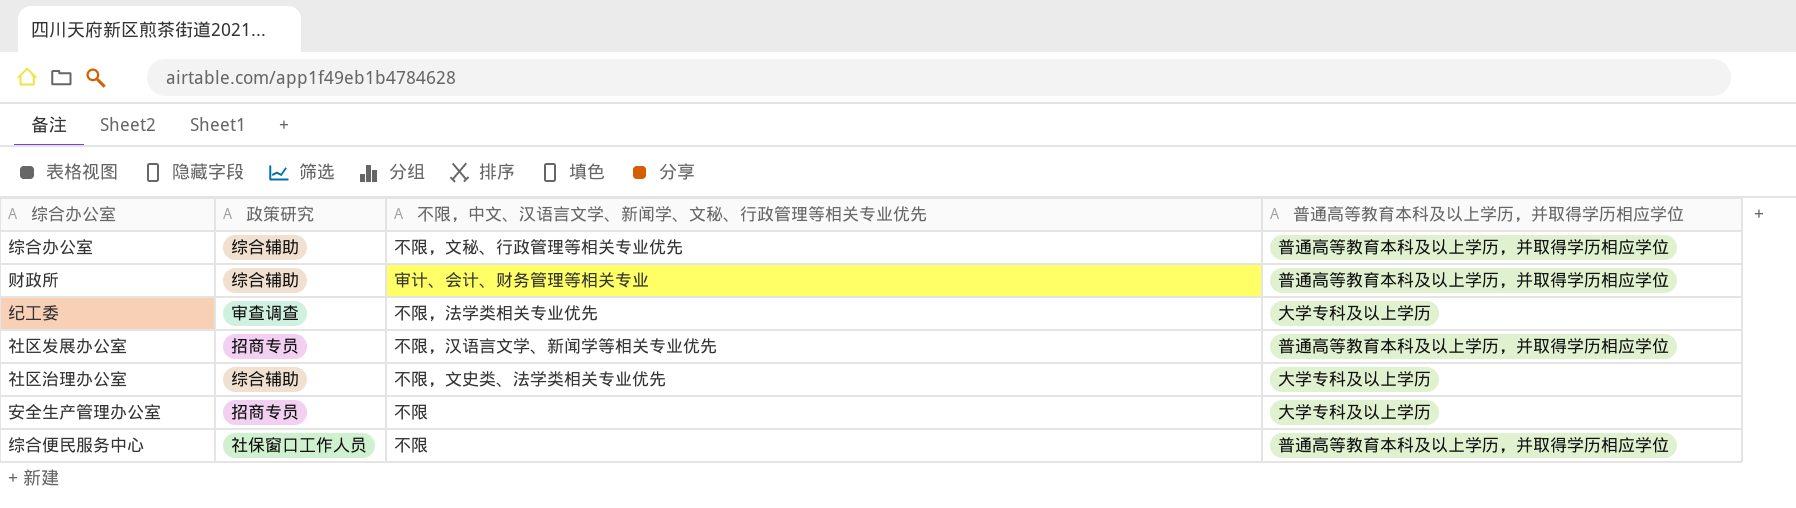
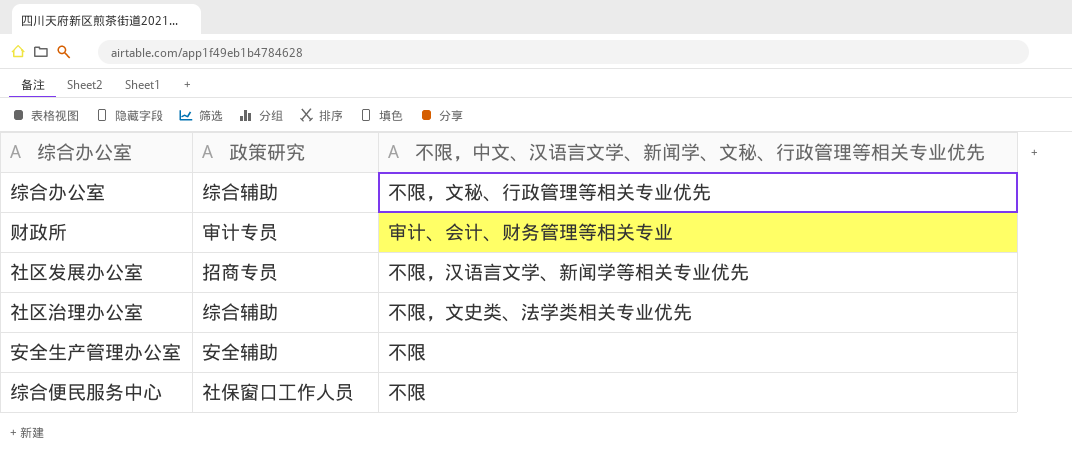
column 普通高等教育本科及以上学历，并取得学历相应学位 | position: 4 -> none
row 纪工委: 审查调查 | 不限，法学类相关专业优先 | 大学专科及以上学历 -> none
财政所 | 政策研究: 综合辅助 -> 审计专员
安全生产管理办公室 | 政策研究: 招商专员 -> 安全辅助

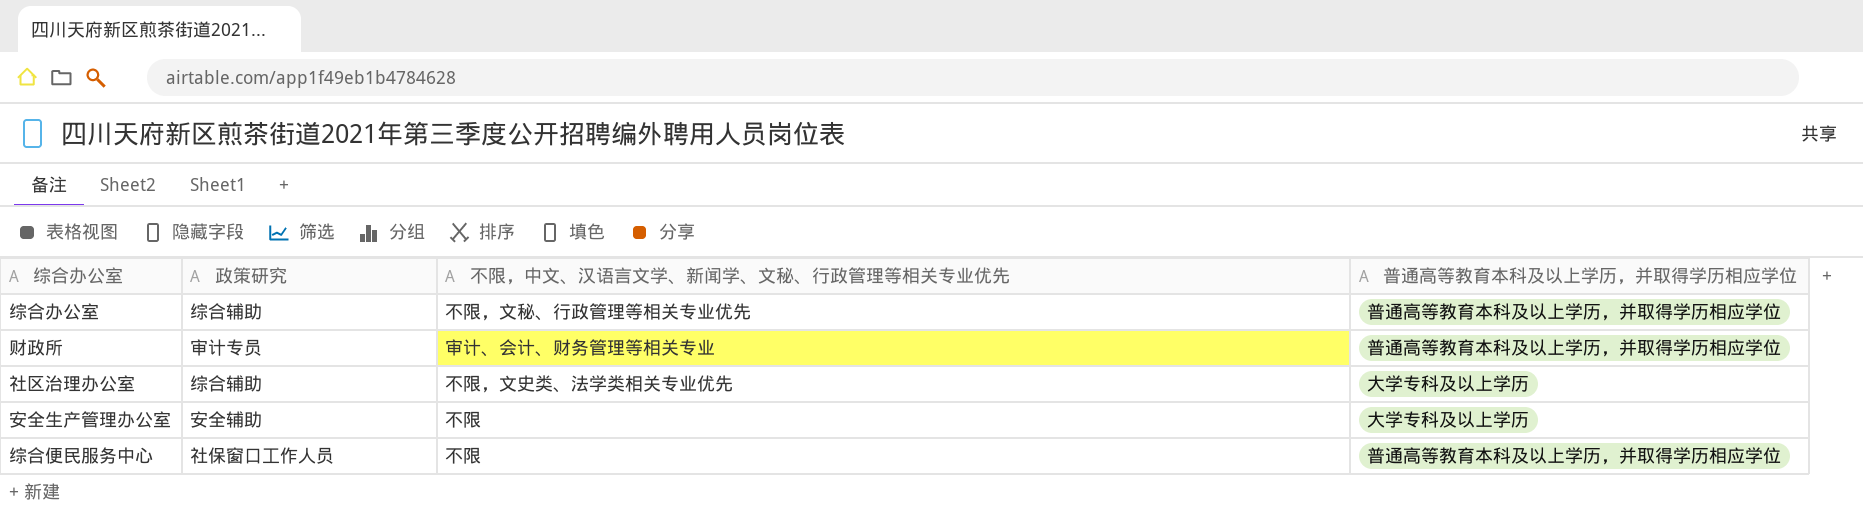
column 普通高等教育本科及以上学历，并取得学历相应学位 | position: none -> 4
row 社区发展办公室: 招商专员 | 不限，汉语言文学、新闻学等相关专业优先 -> none

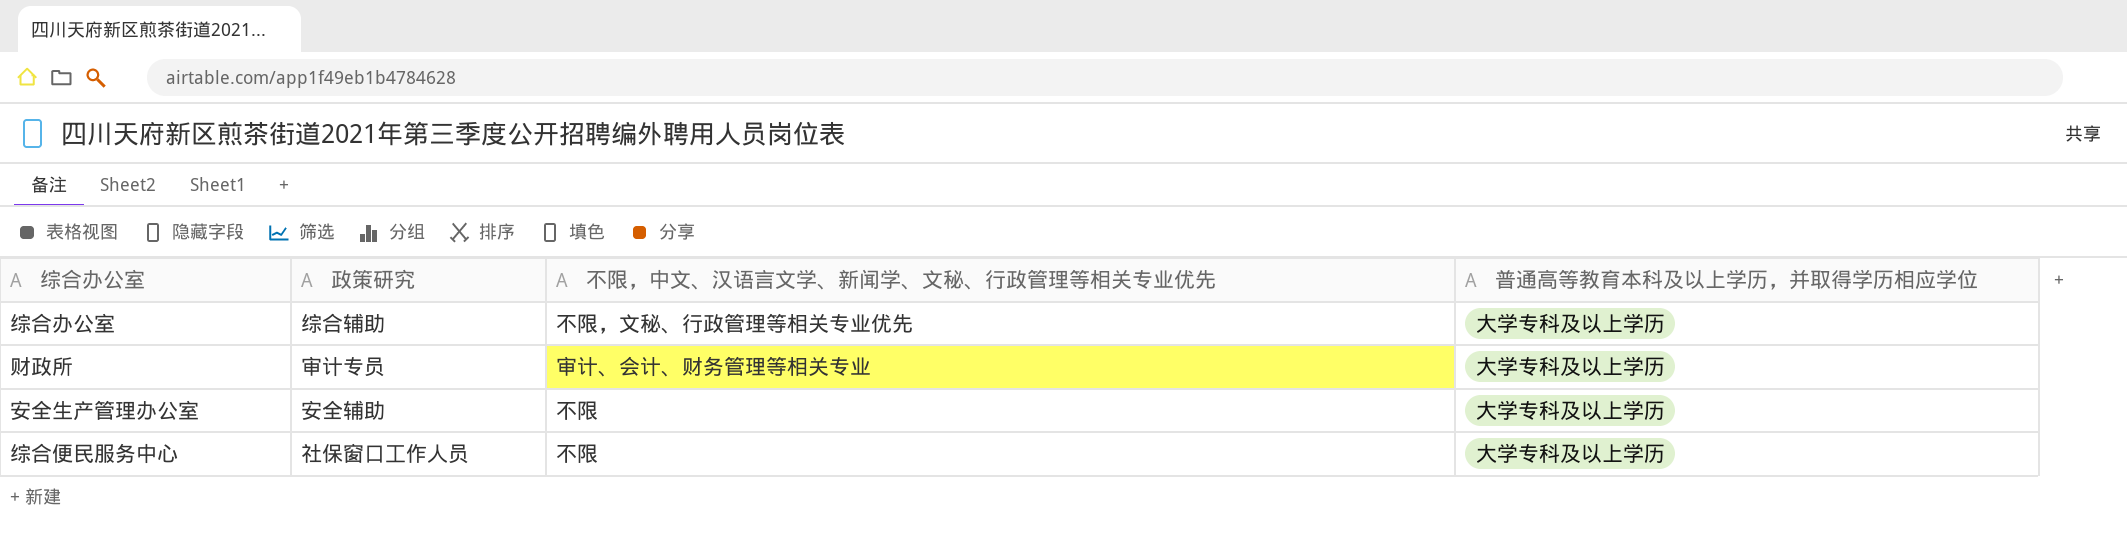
row 社区治理办公室: 综合辅助 | 不限，文史类、法学类相关专业优先 | 大学专科及以上学历 -> none
综合办公室 | 普通高等教育本科及以上学历，并取得学历相应学位: 普通高等教育本科及以上学历，并取得学历相应学位 -> 大学专科及以上学历
财政所 | 普通高等教育本科及以上学历，并取得学历相应学位: 普通高等教育本科及以上学历，并取得学历相应学位 -> 大学专科及以上学历
综合便民服务中心 | 普通高等教育本科及以上学历，并取得学历相应学位: 普通高等教育本科及以上学历，并取得学历相应学位 -> 大学专科及以上学历

